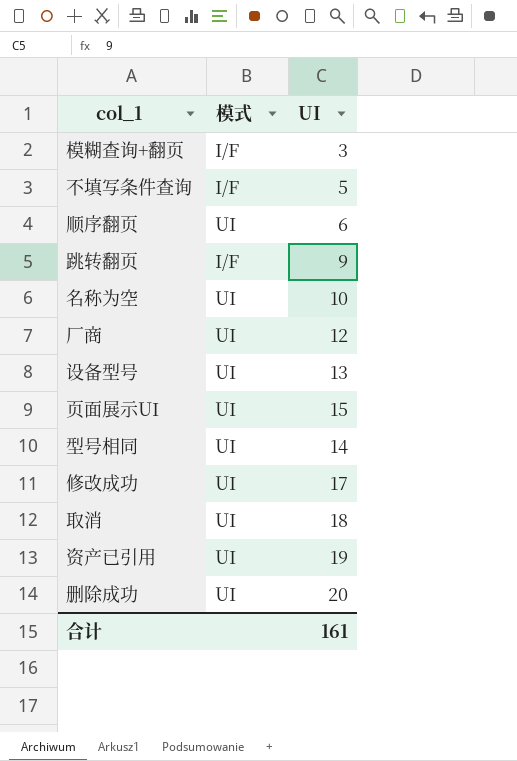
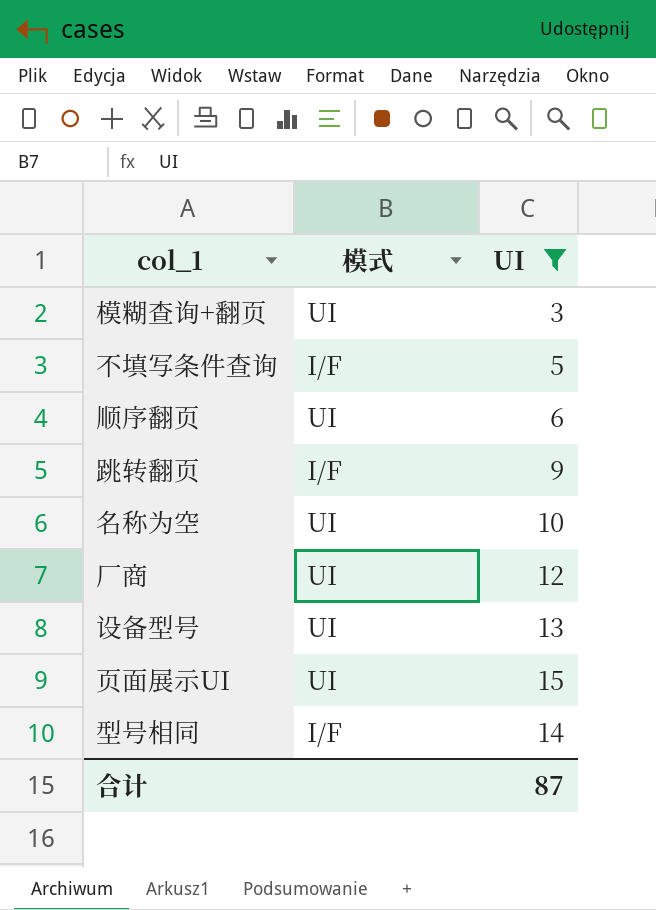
filter: none -> UI <= 15
模糊查询+翻页 | 模式: I/F -> UI
型号相同 | 模式: UI -> I/F
合计 | UI: 161 -> 87

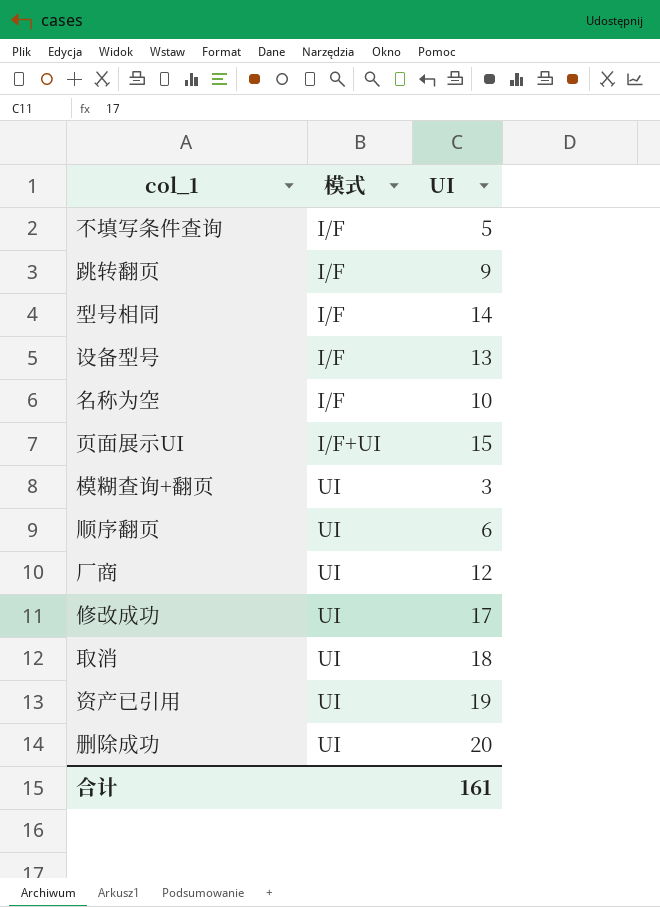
filter: UI <= 15 -> none
row order: none -> 模式 ascending
设备型号 | 模式: UI -> I/F
名称为空 | 模式: UI -> I/F
页面展示UI | 模式: UI -> I/F+UI
合计 | UI: 87 -> 161

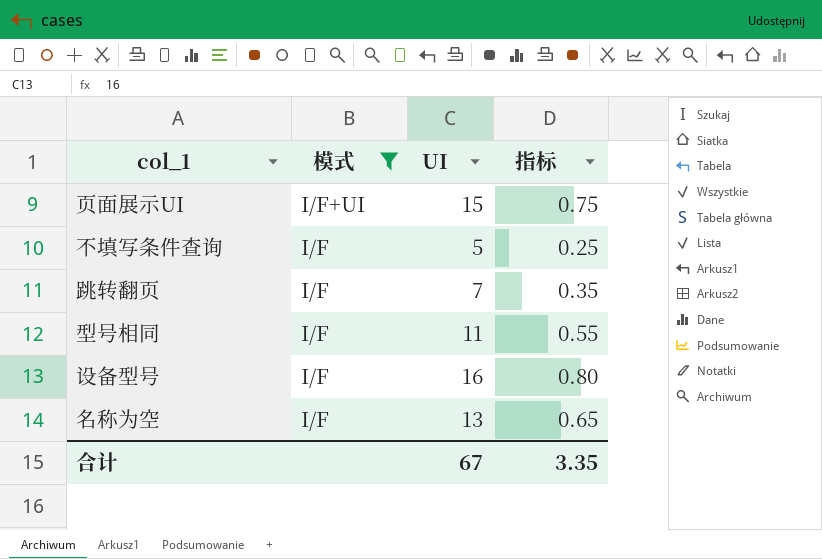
filter: none -> 模式 != UI
row order: 模式 ascending -> 模式 descending
column 指标 | formula: none -> [UI] * 0.05
跳转翻页 | UI: 9 -> 7
型号相同 | UI: 14 -> 11
设备型号 | UI: 13 -> 16
名称为空 | UI: 10 -> 13
合计 | UI: 161 -> 67

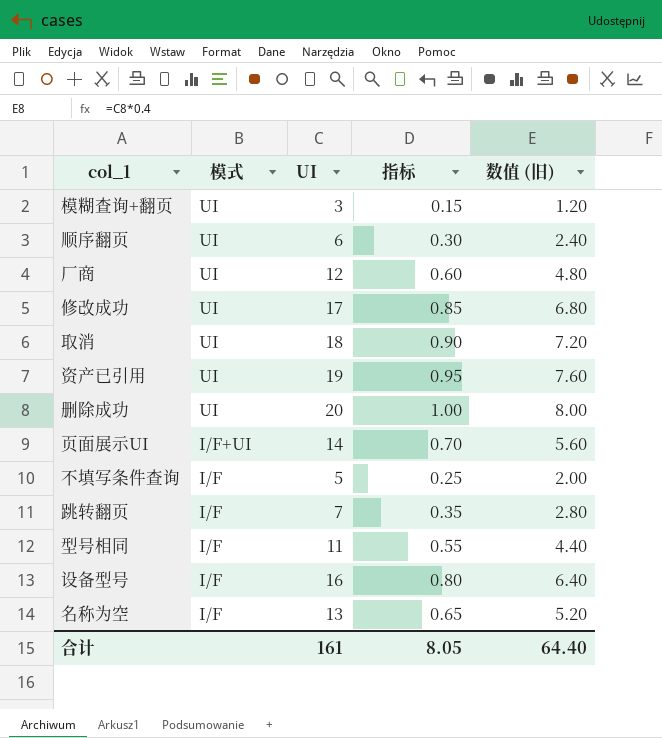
filter: 模式 != UI -> none
column 数值 (旧) | formula: none -> [UI] * 0.4
页面展示UI | UI: 15 -> 14
页面展示UI | 指标: 0.75 -> 0.70
合计 | UI: 67 -> 161
合计 | 指标: 3.35 -> 8.05

